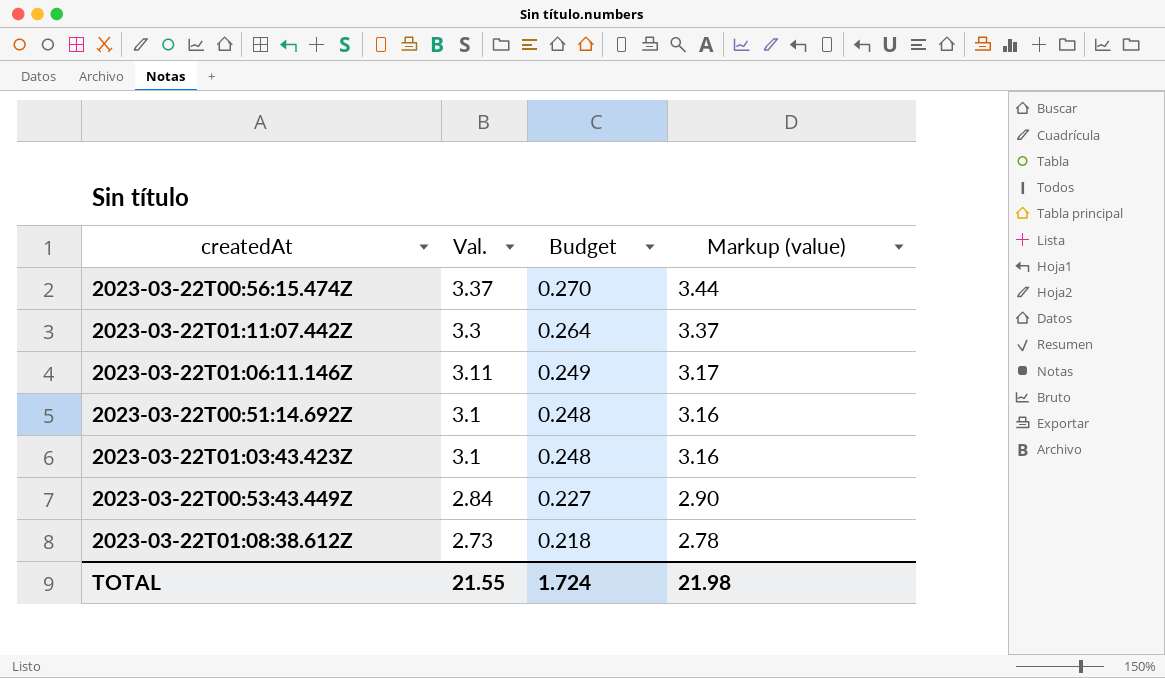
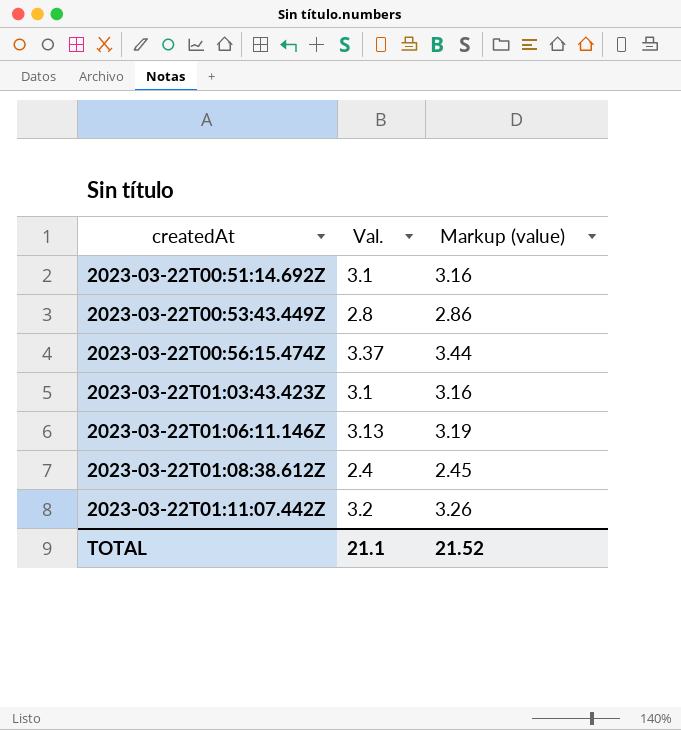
row order: Val. descending -> createdAt ascending
column Budget | formula: [Val.] * 0.08 -> none
2023-03-22T00:53:43.449Z | Val.: 2.84 -> 2.8
2023-03-22T00:53:43.449Z | Markup (value): 2.90 -> 2.86
2023-03-22T01:06:11.146Z | Val.: 3.11 -> 3.13
2023-03-22T01:06:11.146Z | Markup (value): 3.17 -> 3.19
2023-03-22T01:08:38.612Z | Val.: 2.73 -> 2.4
2023-03-22T01:08:38.612Z | Markup (value): 2.78 -> 2.45
2023-03-22T01:11:07.442Z | Val.: 3.3 -> 3.2
2023-03-22T01:11:07.442Z | Markup (value): 3.37 -> 3.26
TOTAL | Val.: 21.55 -> 21.1
TOTAL | Markup (value): 21.98 -> 21.52

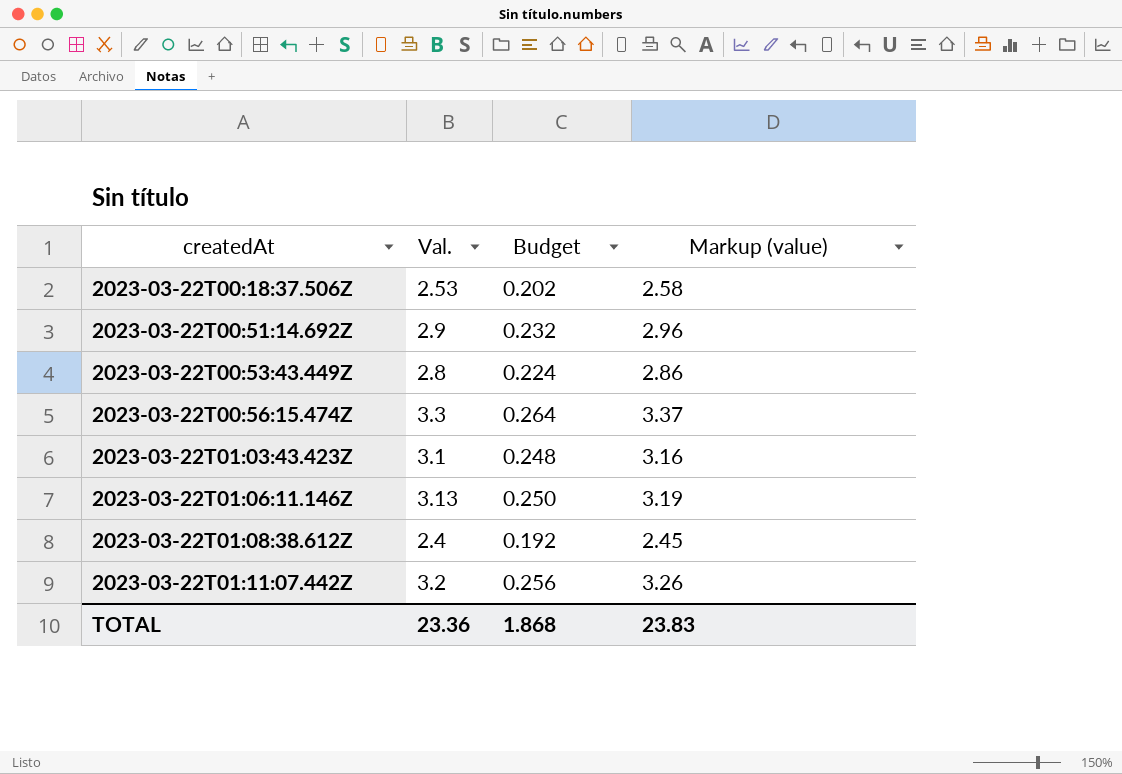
column Budget | formula: none -> [Val.] * 0.08
row 2023-03-22T00:18:37.506Z: none -> 2.53 | 0.202 | 2.58
2023-03-22T00:51:14.692Z | Val.: 3.1 -> 2.9
2023-03-22T00:51:14.692Z | Markup (value): 3.16 -> 2.96
2023-03-22T00:56:15.474Z | Val.: 3.37 -> 3.3
2023-03-22T00:56:15.474Z | Markup (value): 3.44 -> 3.37
TOTAL | Val.: 21.1 -> 23.36
TOTAL | Markup (value): 21.52 -> 23.83

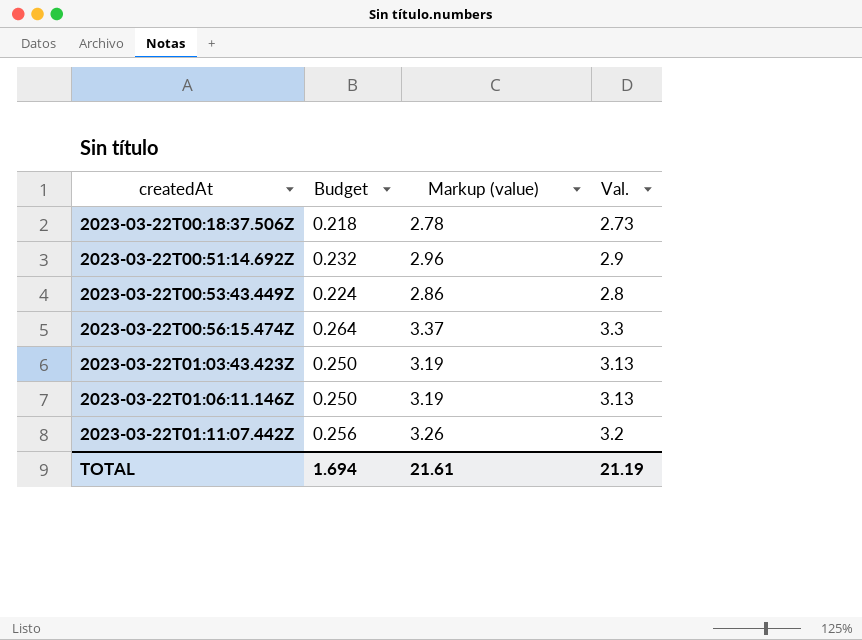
column Val. | position: 2 -> 4
row 2023-03-22T01:08:38.612Z: 2.4 | 0.192 | 2.45 -> none
2023-03-22T00:18:37.506Z | Budget: 0.202 -> 0.218
2023-03-22T00:18:37.506Z | Markup (value): 2.58 -> 2.78
2023-03-22T00:18:37.506Z | Val.: 2.53 -> 2.73
2023-03-22T01:03:43.423Z | Budget: 0.248 -> 0.250
2023-03-22T01:03:43.423Z | Markup (value): 3.16 -> 3.19
2023-03-22T01:03:43.423Z | Val.: 3.1 -> 3.13
TOTAL | Budget: 1.868 -> 1.694
TOTAL | Markup (value): 23.83 -> 21.61
TOTAL | Val.: 23.36 -> 21.19

